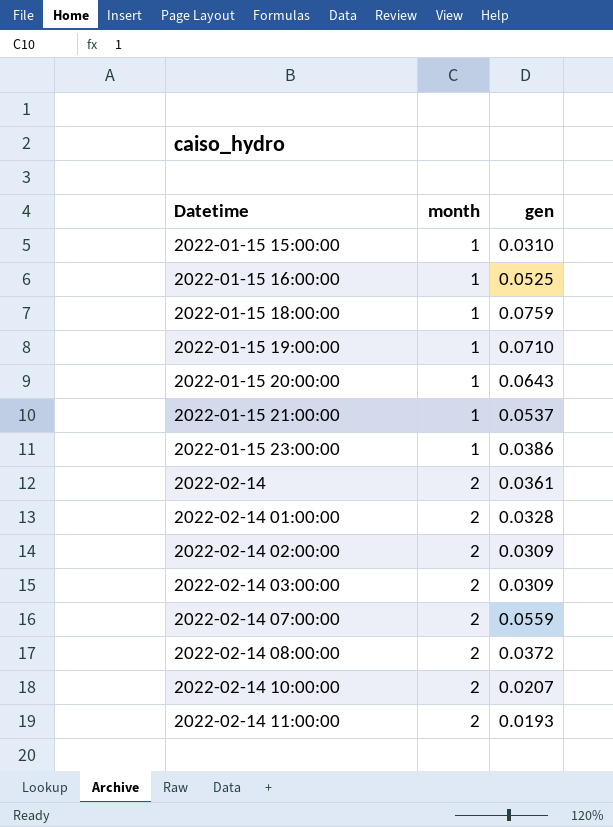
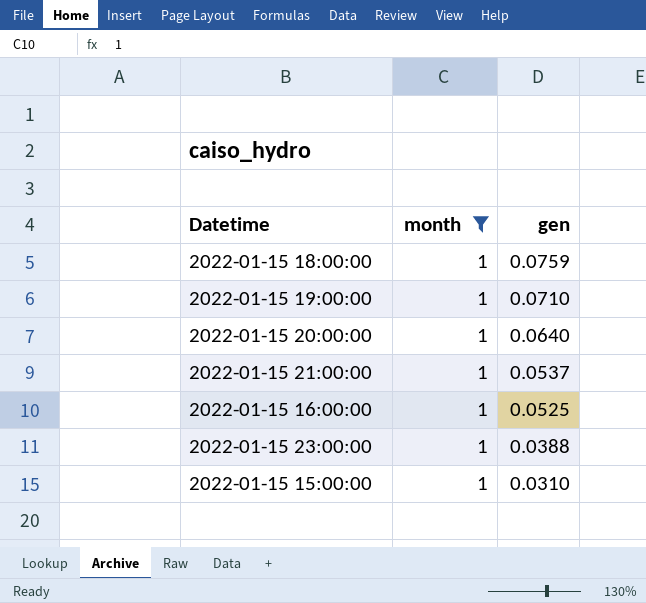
filter: none -> month = 1
row order: Datetime ascending -> gen descending
2022-01-15 20:00:00 | gen: 0.0643 -> 0.0640
2022-01-15 23:00:00 | gen: 0.0386 -> 0.0388

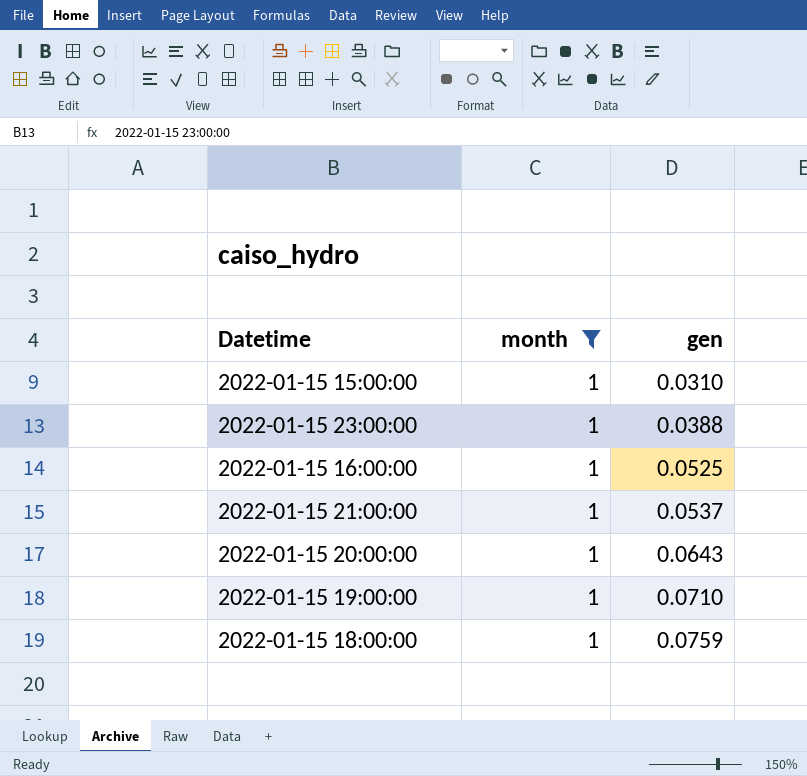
row order: gen descending -> gen ascending
2022-01-15 20:00:00 | gen: 0.0640 -> 0.0643

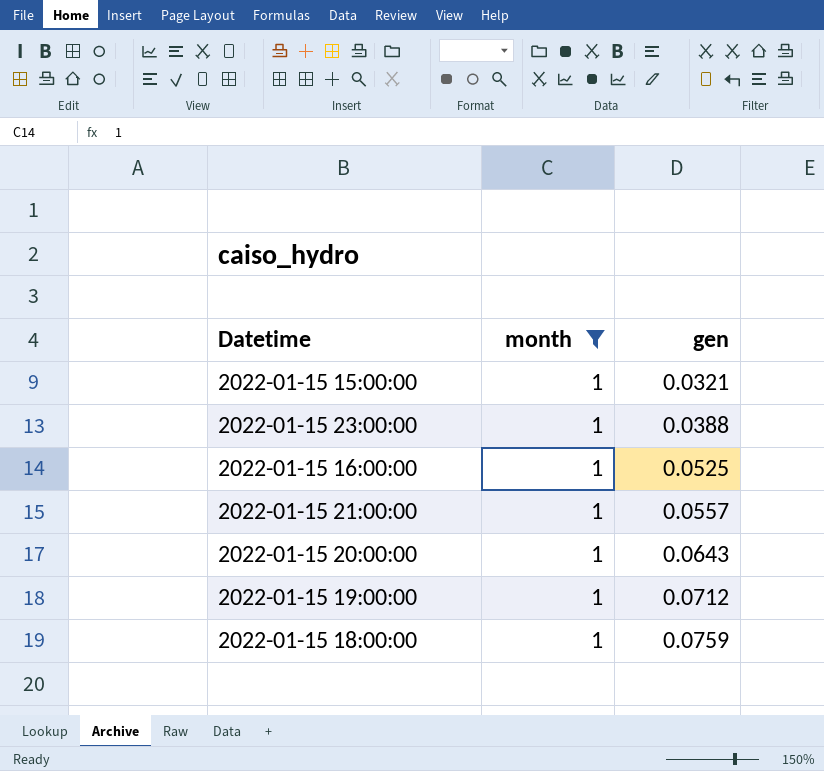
2022-01-15 15:00:00 | gen: 0.0310 -> 0.0321
2022-01-15 21:00:00 | gen: 0.0537 -> 0.0557
2022-01-15 19:00:00 | gen: 0.0710 -> 0.0712

